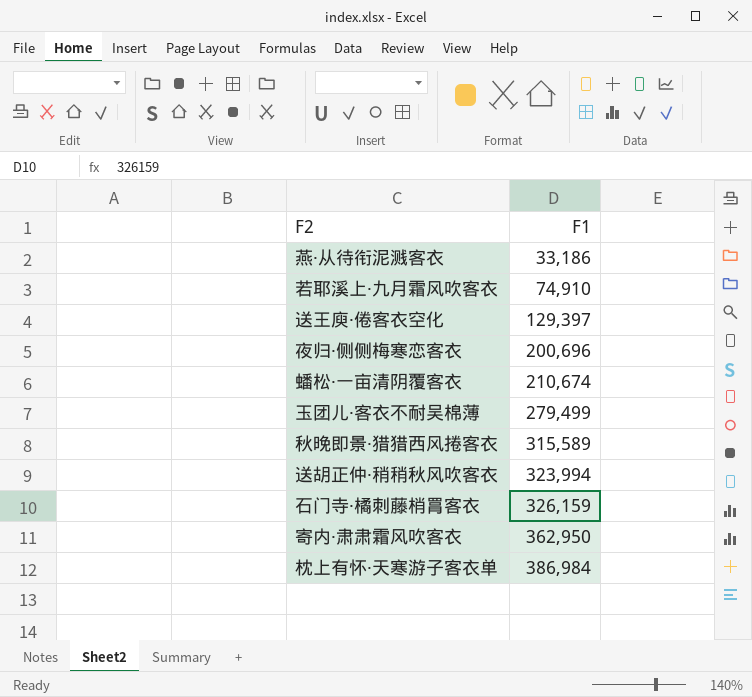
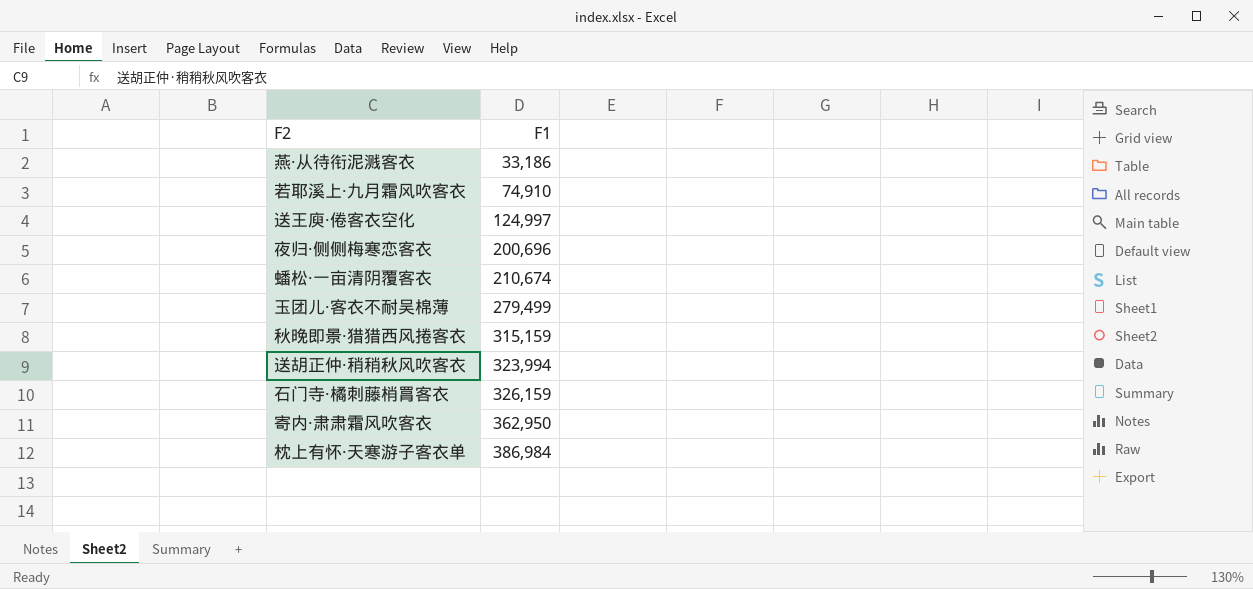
送王庾·倦客衣空化 | F1: 129,397 -> 124,997
秋晚即景·猎猎西风捲客衣 | F1: 315,589 -> 315,159

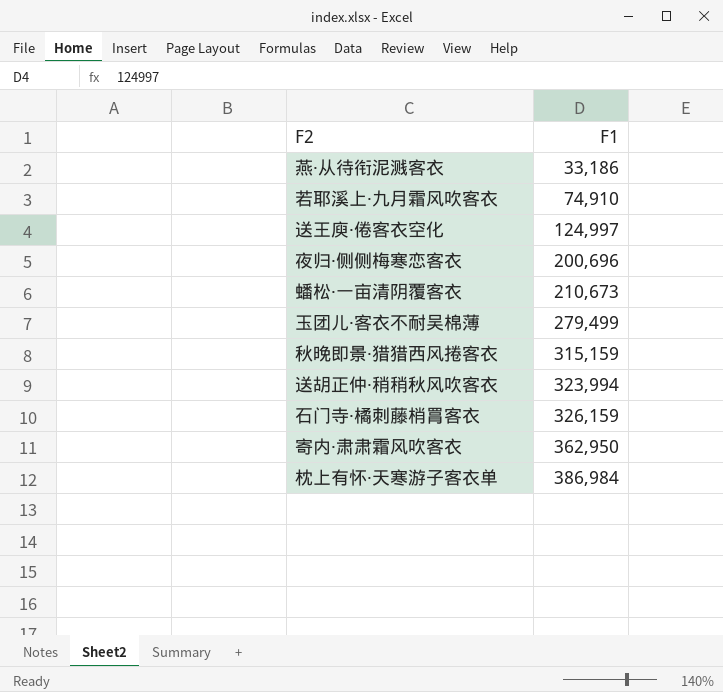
蟠松·一亩清阴覆客衣 | F1: 210,674 -> 210,673

